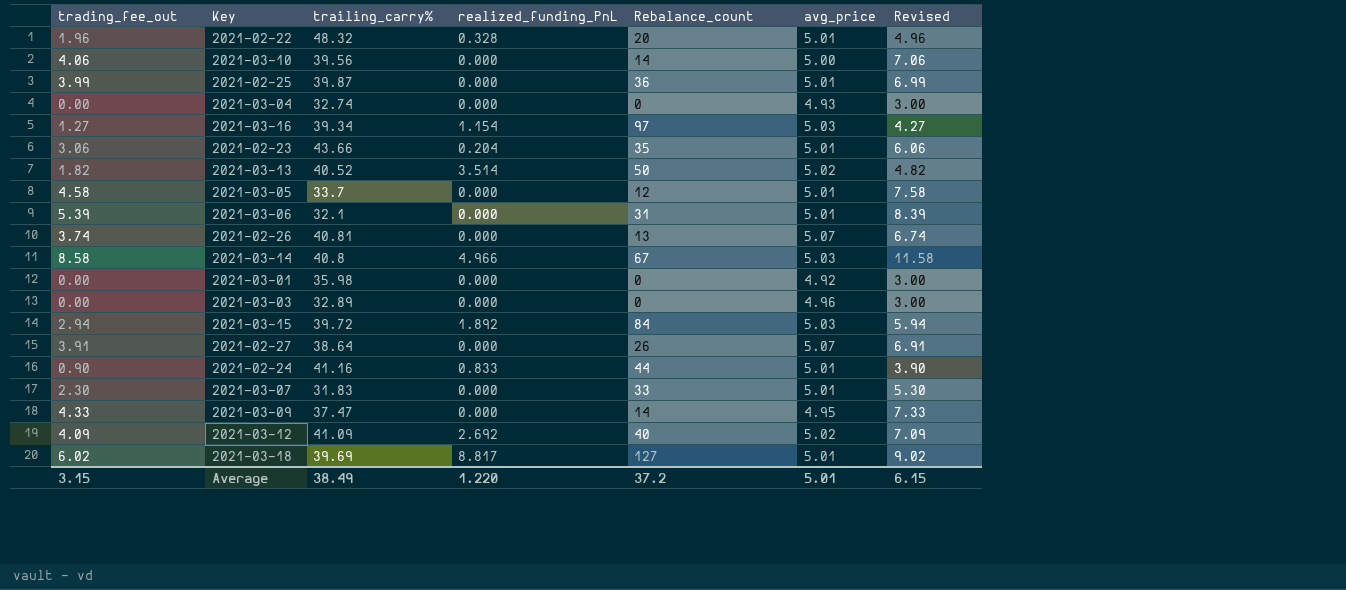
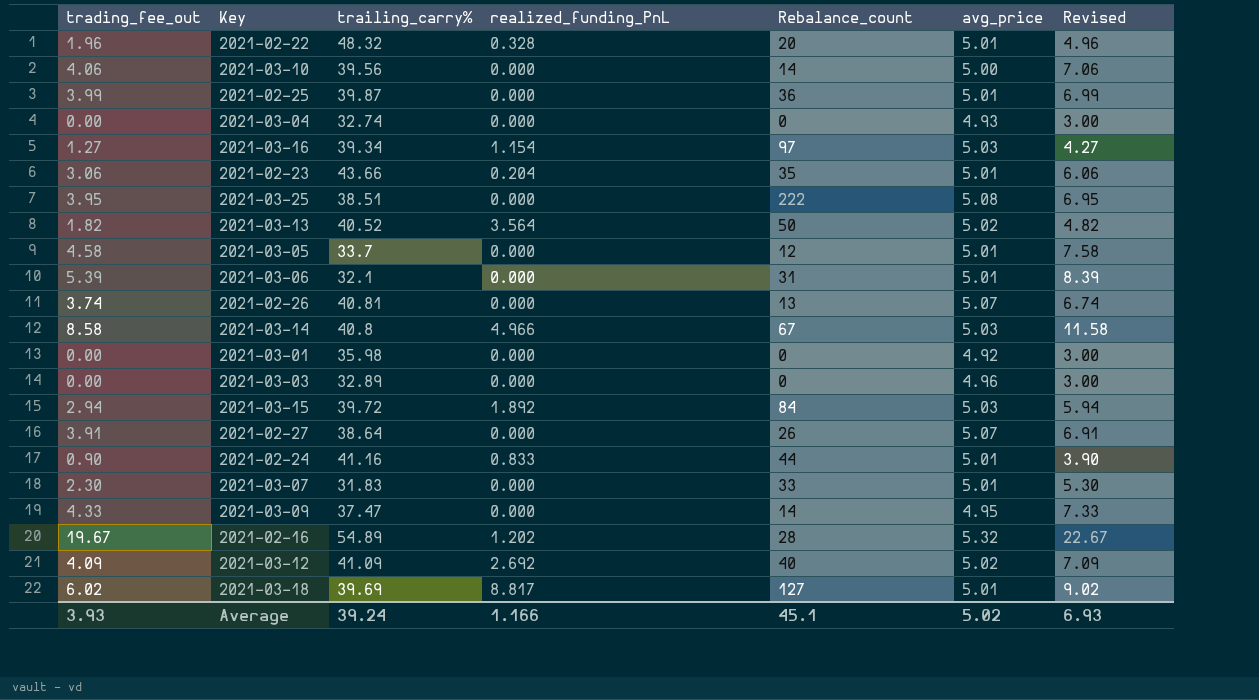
row 2021-03-25: none -> 3.95 | 38.51 | 0.000 | 222 | 5.08 | 6.95
2021-03-13 | realized_funding_PnL: 3.514 -> 3.564
row 2021-02-16: none -> 19.67 | 54.89 | 1.202 | 28 | 5.32 | 22.67
Average | trading_fee_out: 3.15 -> 3.93
Average | trailing_carry%: 38.49 -> 39.24
Average | realized_funding_PnL: 1.220 -> 1.166
Average | Rebalance_count: 37.2 -> 45.1
Average | avg_price: 5.01 -> 5.02
Average | Revised: 6.15 -> 6.93

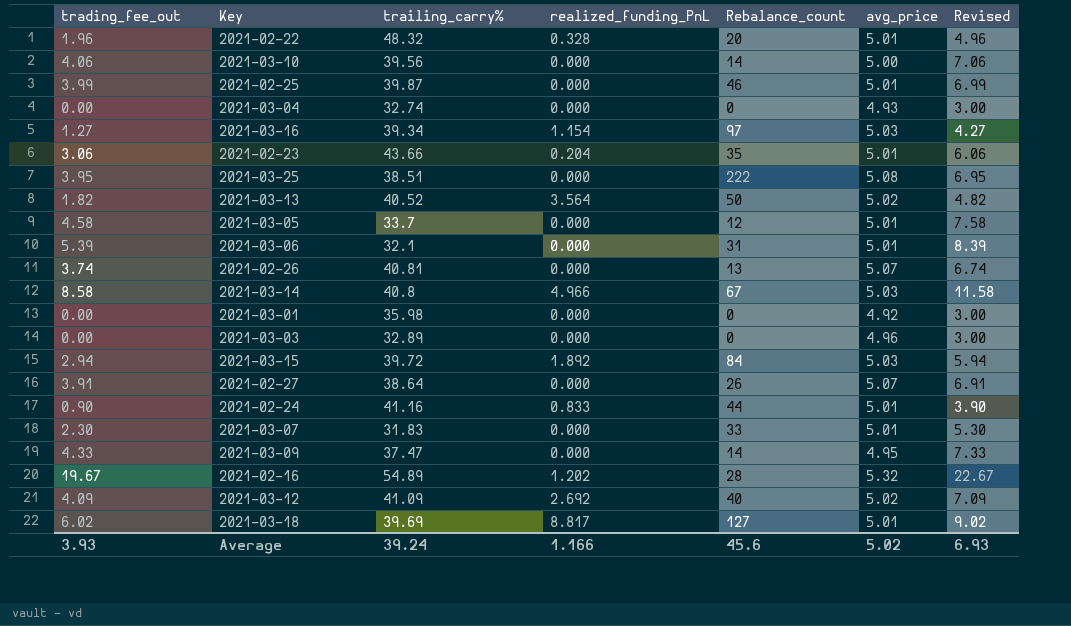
2021-02-25 | Rebalance_count: 36 -> 46
Average | Rebalance_count: 45.1 -> 45.6

